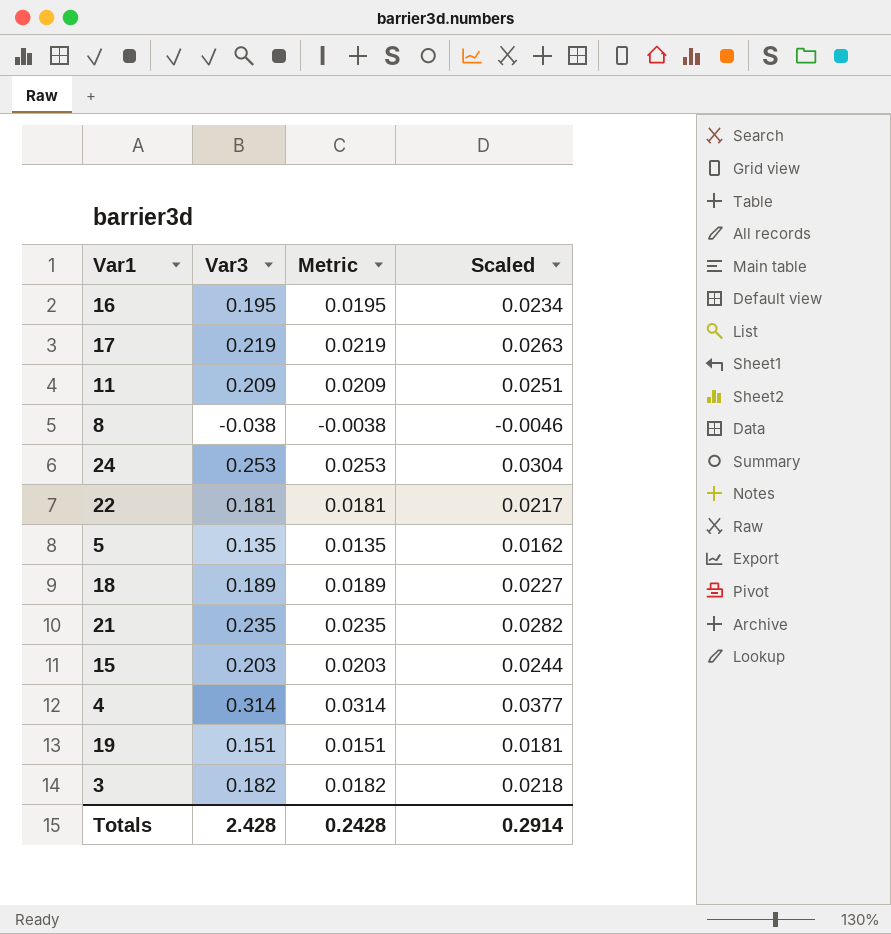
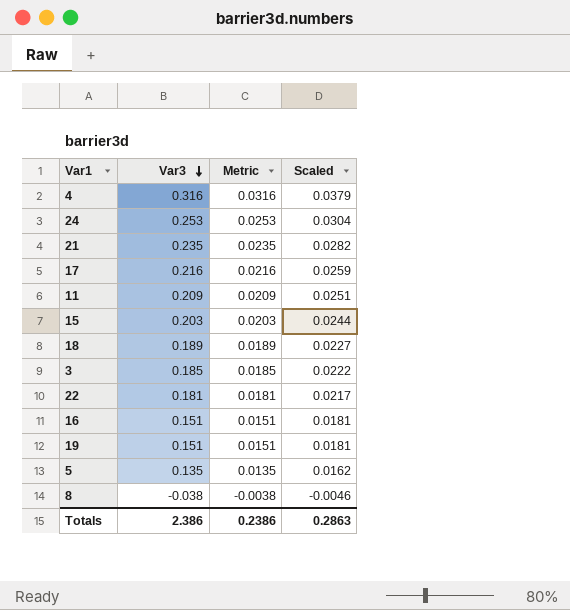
row order: none -> Var3 descending
4 | Var3: 0.314 -> 0.316
4 | Metric: 0.0314 -> 0.0316
4 | Scaled: 0.0377 -> 0.0379
17 | Var3: 0.219 -> 0.216
17 | Metric: 0.0219 -> 0.0216
17 | Scaled: 0.0263 -> 0.0259
3 | Var3: 0.182 -> 0.185
3 | Metric: 0.0182 -> 0.0185
3 | Scaled: 0.0218 -> 0.0222
16 | Var3: 0.195 -> 0.151
16 | Metric: 0.0195 -> 0.0151
16 | Scaled: 0.0234 -> 0.0181
Totals | Var3: 2.428 -> 2.386
Totals | Metric: 0.2428 -> 0.2386
Totals | Scaled: 0.2914 -> 0.2863

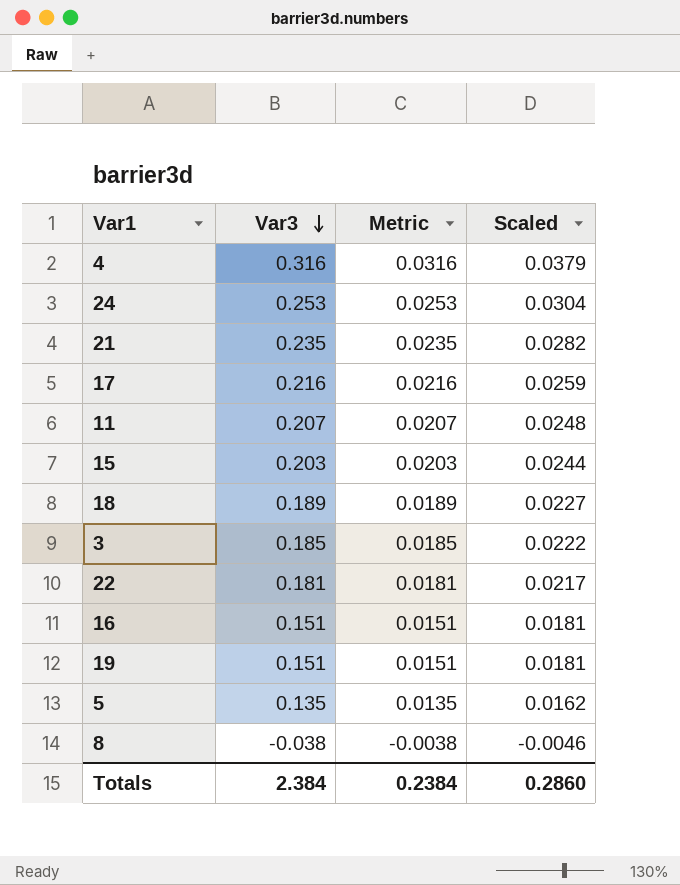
11 | Var3: 0.209 -> 0.207
11 | Metric: 0.0209 -> 0.0207
11 | Scaled: 0.0251 -> 0.0248
Totals | Var3: 2.386 -> 2.384
Totals | Metric: 0.2386 -> 0.2384
Totals | Scaled: 0.2863 -> 0.2860

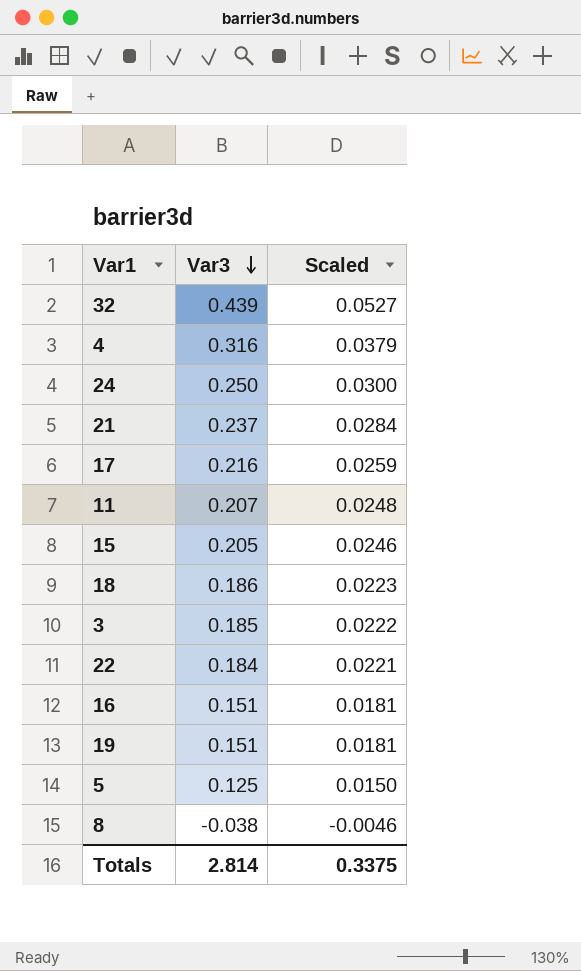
column Metric | formula: [Var3] * 0.1 -> none
row 32: none -> 0.439 | 0.0527
24 | Var3: 0.253 -> 0.250
24 | Scaled: 0.0304 -> 0.0300
21 | Var3: 0.235 -> 0.237
21 | Scaled: 0.0282 -> 0.0284
15 | Var3: 0.203 -> 0.205
15 | Scaled: 0.0244 -> 0.0246
18 | Var3: 0.189 -> 0.186
18 | Scaled: 0.0227 -> 0.0223
22 | Var3: 0.181 -> 0.184
22 | Scaled: 0.0217 -> 0.0221
5 | Var3: 0.135 -> 0.125
5 | Scaled: 0.0162 -> 0.0150
Totals | Var3: 2.384 -> 2.814
Totals | Scaled: 0.2860 -> 0.3375

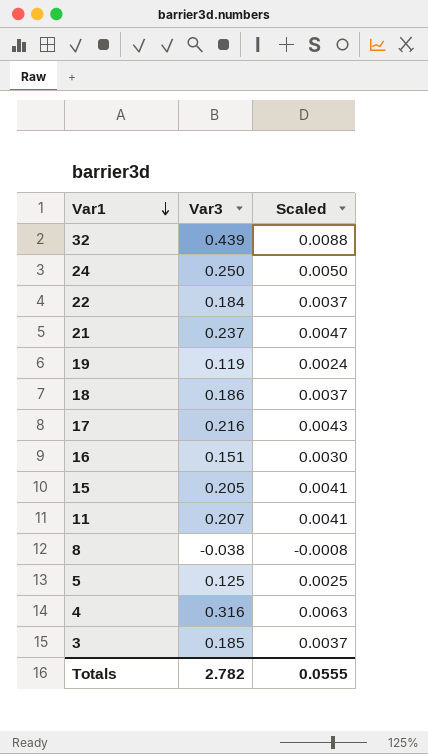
row order: Var3 descending -> Var1 descending
column Scaled | formula: [Var3] * 0.12 -> [Var3] * 0.02
19 | Var3: 0.151 -> 0.119
Totals | Var3: 2.814 -> 2.782
Totals | Scaled: 0.3375 -> 0.0555

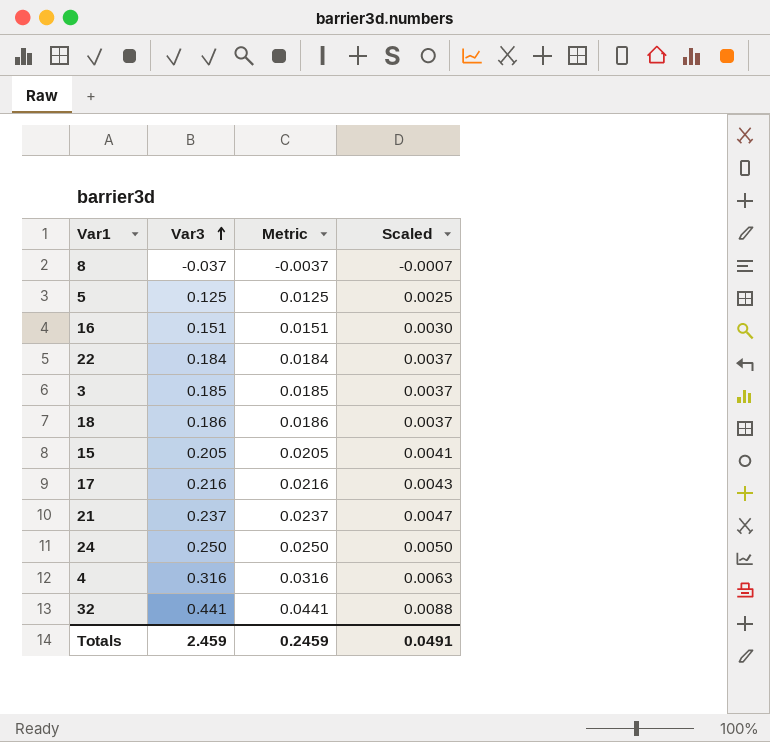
row order: Var1 descending -> Var3 ascending
column Metric | formula: none -> [Var3] * 0.1
row 19: 0.119 | 0.0024 -> none
row 11: 0.207 | 0.0041 -> none
8 | Var3: -0.038 -> -0.037
8 | Scaled: -0.0008 -> -0.0007
32 | Var3: 0.439 -> 0.441
Totals | Var3: 2.782 -> 2.459
Totals | Scaled: 0.0555 -> 0.0491

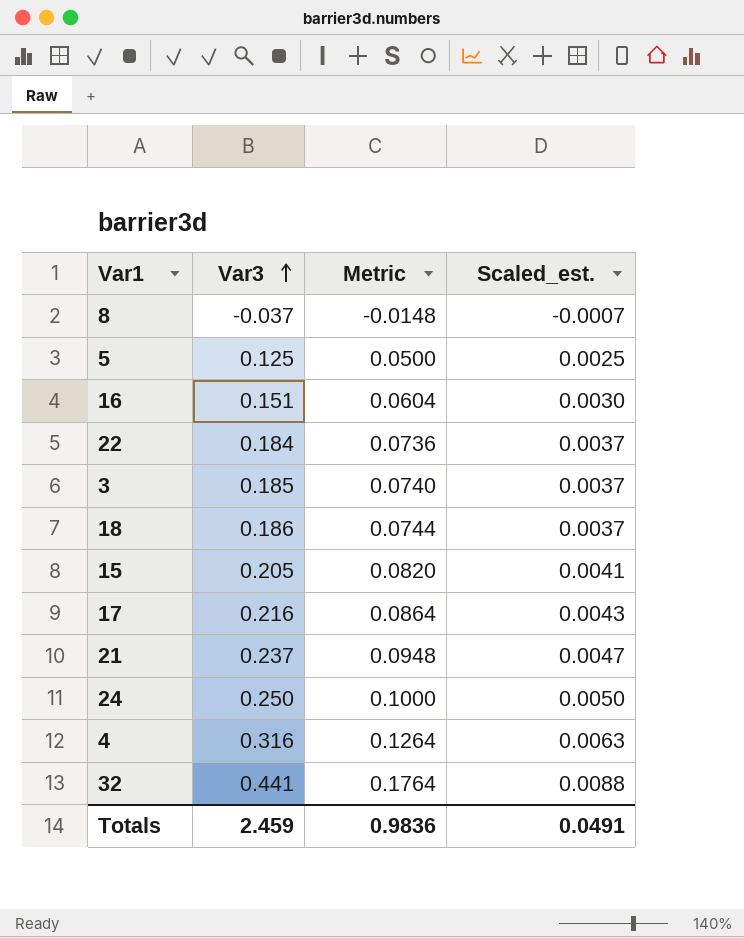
column Metric | formula: [Var3] * 0.1 -> [Var3] * 0.4
column name: Scaled -> Scaled_est.
Totals | Metric: 0.2459 -> 0.9836

